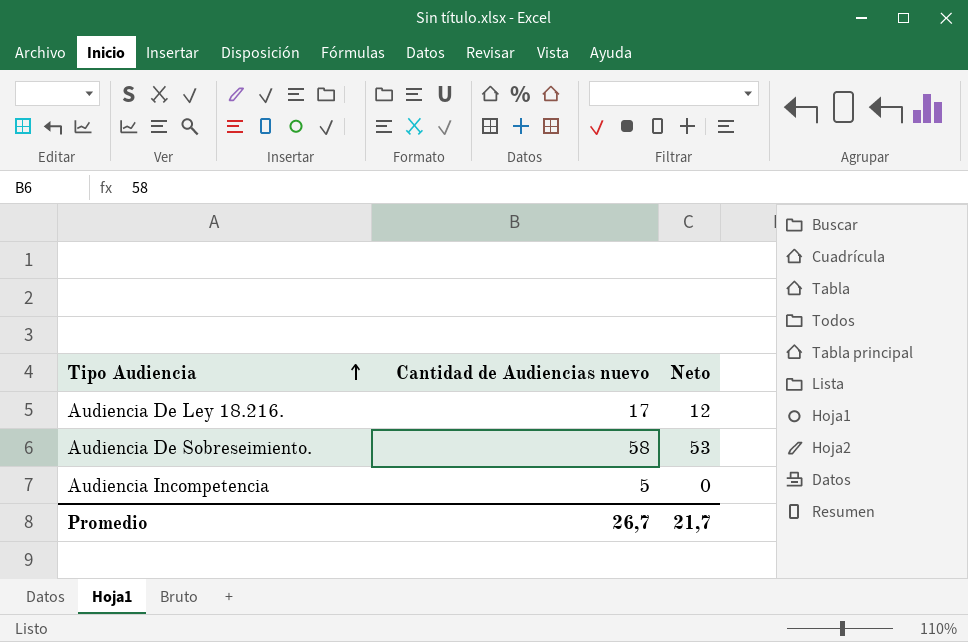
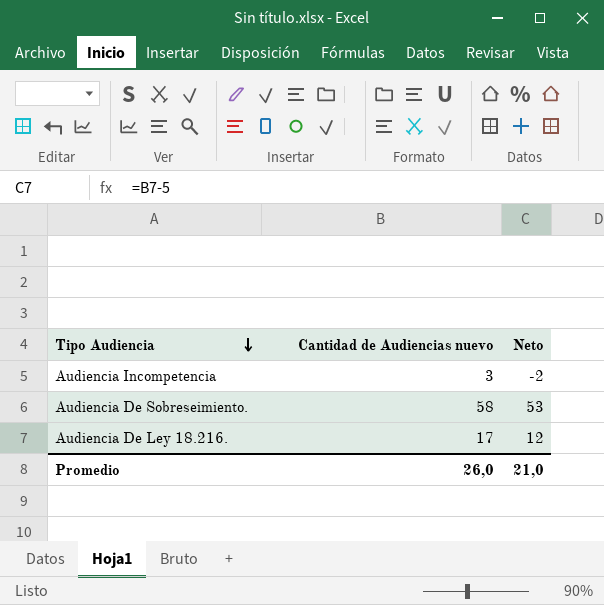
row order: Tipo Audiencia ascending -> Tipo Audiencia descending
Audiencia Incompetencia | Cantidad de Audiencias nuevo: 5 -> 3
Audiencia Incompetencia | Neto: 0 -> -2
Promedio | Cantidad de Audiencias nuevo: 26,7 -> 26,0
Promedio | Neto: 21,7 -> 21,0

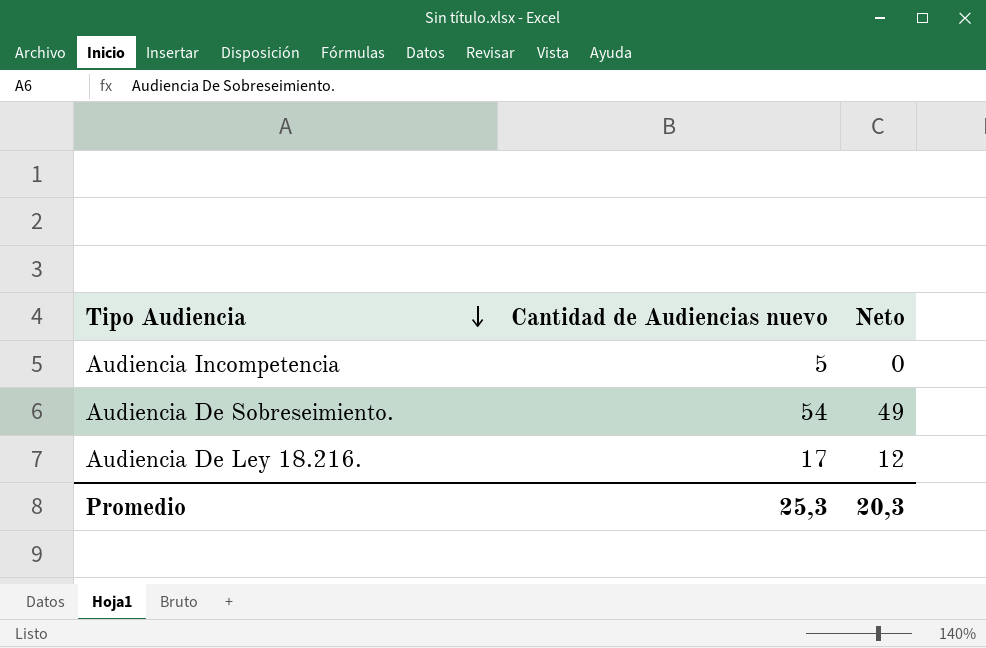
Audiencia Incompetencia | Cantidad de Audiencias nuevo: 3 -> 5
Audiencia Incompetencia | Neto: -2 -> 0
Audiencia De Sobreseimiento. | Cantidad de Audiencias nuevo: 58 -> 54
Audiencia De Sobreseimiento. | Neto: 53 -> 49
Promedio | Cantidad de Audiencias nuevo: 26,0 -> 25,3
Promedio | Neto: 21,0 -> 20,3

